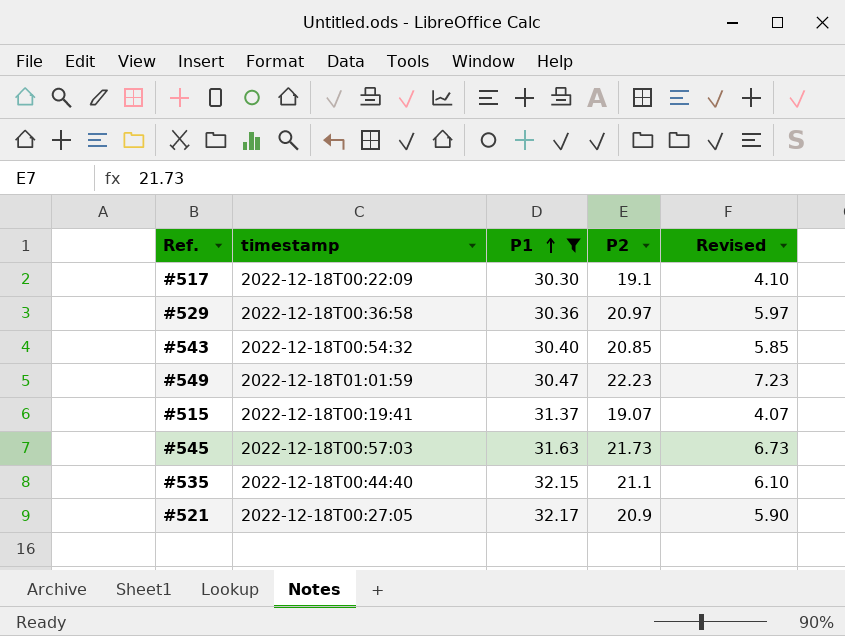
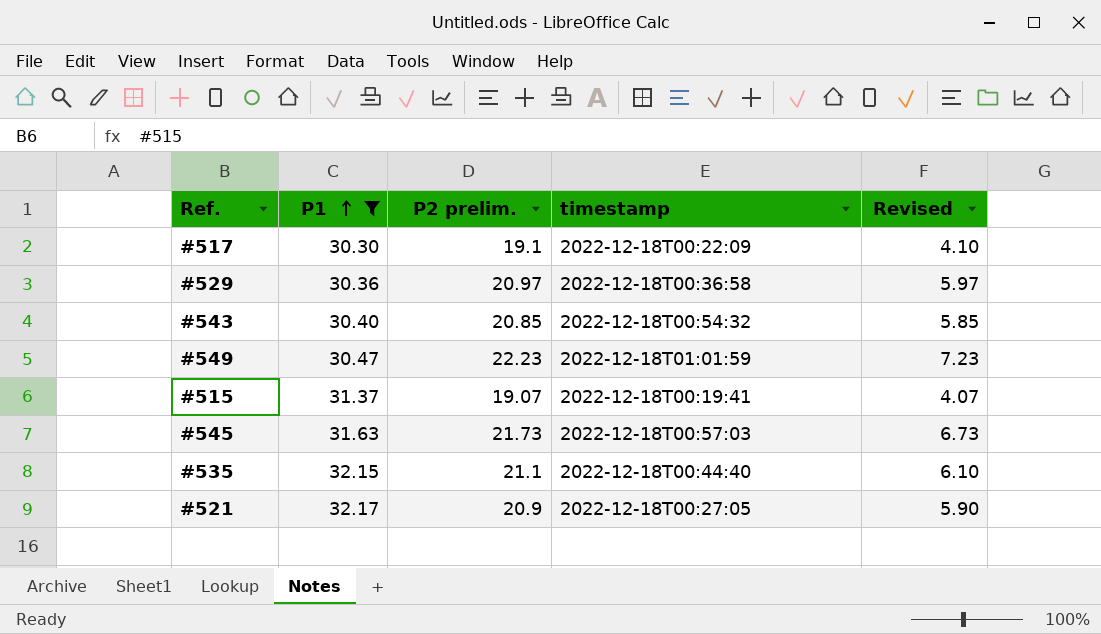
column name: P2 -> P2 prelim.
column timestamp | position: 2 -> 4

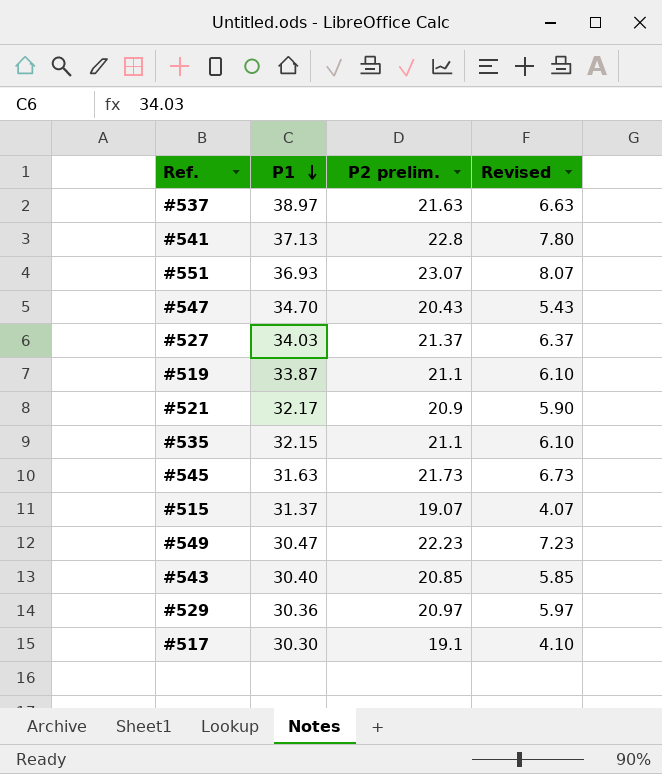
filter: P1 <= 32.17 -> none
row order: P1 ascending -> P1 descending
column timestamp | position: 4 -> none

